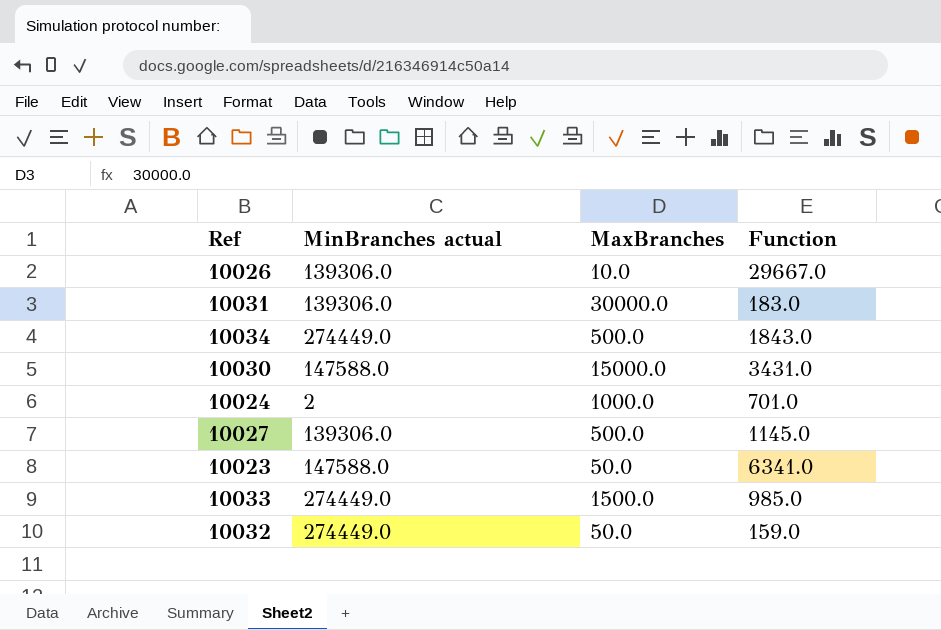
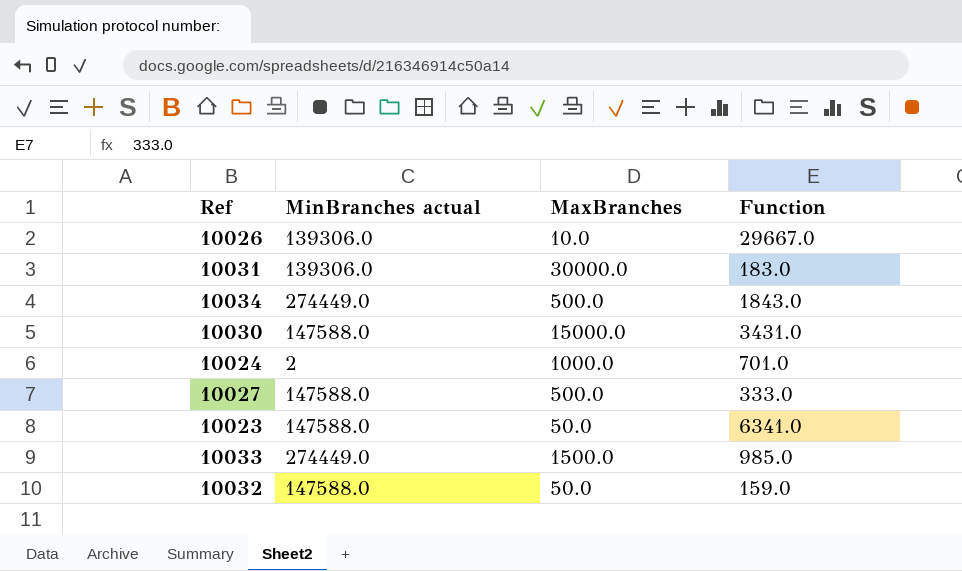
10027 | MinBranches actual: 139306.0 -> 147588.0
10027 | Function: 1145.0 -> 333.0
10032 | MinBranches actual: 274449.0 -> 147588.0

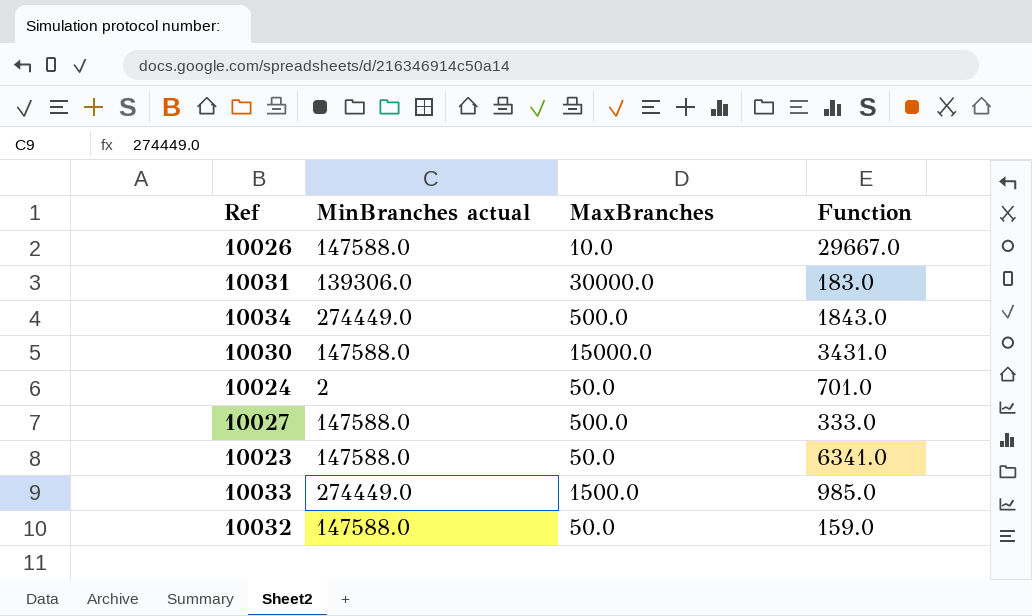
10026 | MinBranches actual: 139306.0 -> 147588.0
10024 | MaxBranches: 1000.0 -> 50.0

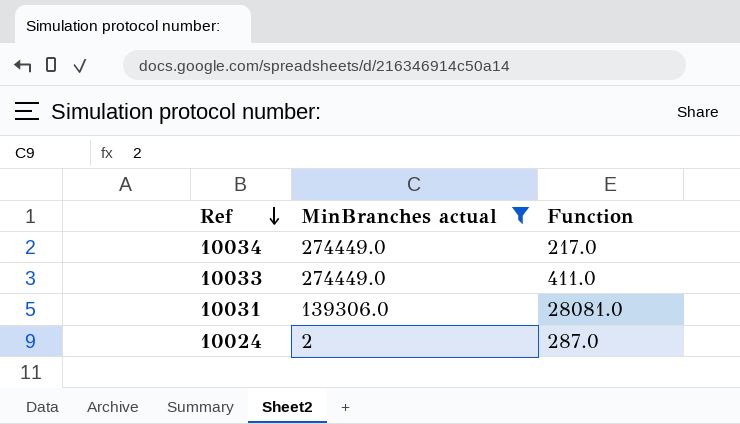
filter: none -> MinBranches actual != 147588.0
row order: none -> Ref descending
column MaxBranches | position: 3 -> none
10034 | Function: 1843.0 -> 217.0
10033 | Function: 985.0 -> 411.0
10031 | Function: 183.0 -> 28081.0
10024 | Function: 701.0 -> 287.0

